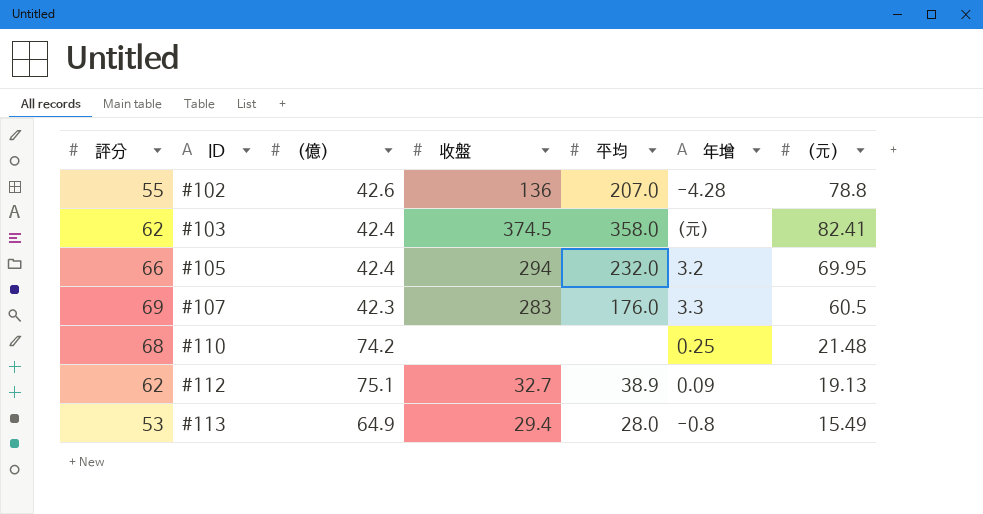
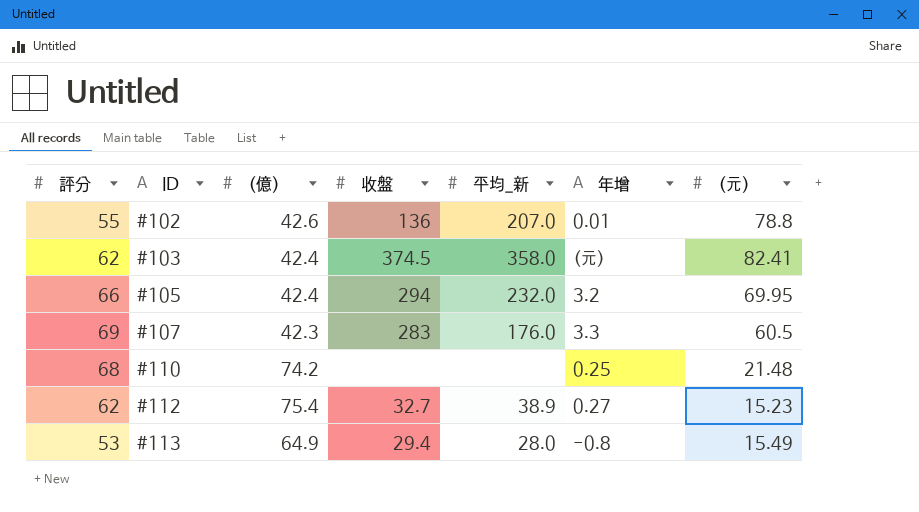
column name: 平均 -> 平均_新
#102 | 年增: -4.28 -> 0.01
#112 | (億): 75.1 -> 75.4
#112 | 年增: 0.09 -> 0.27
#112 | (元): 19.13 -> 15.23

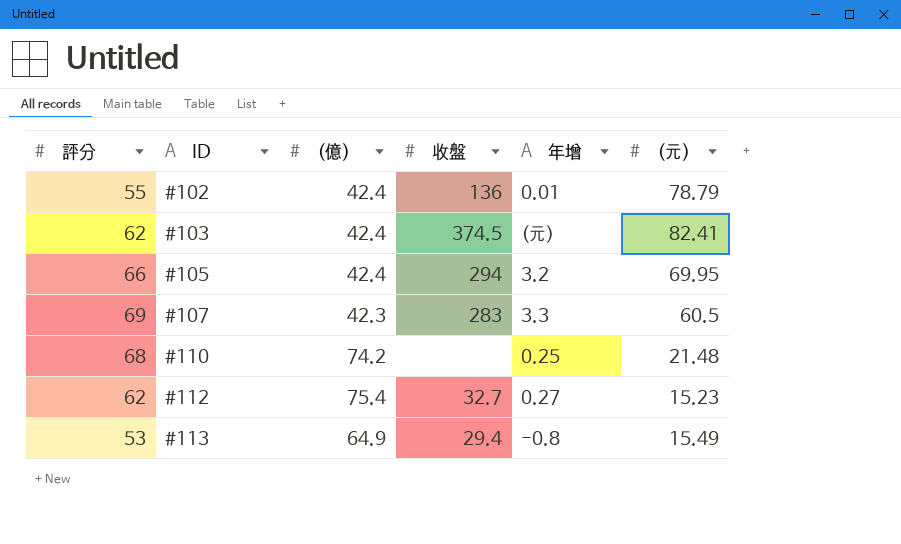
column 平均_新 | position: 5 -> none
#102 | (億): 42.6 -> 42.4
#102 | (元): 78.8 -> 78.79

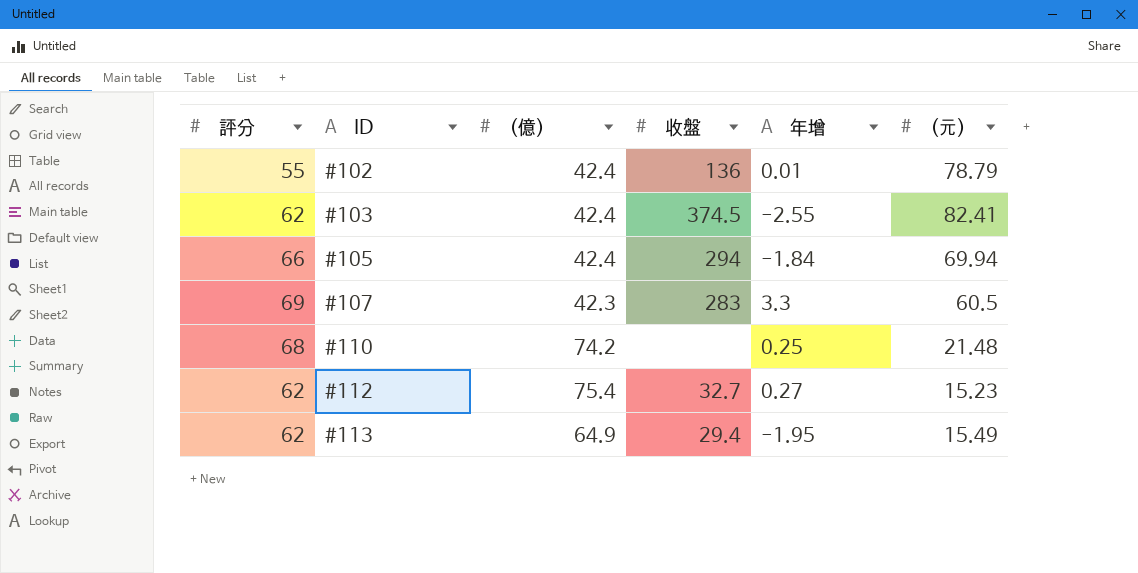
#103 | 年增: (元) -> -2.55
#105 | 年增: 3.2 -> -1.84
#105 | (元): 69.95 -> 69.94
#113 | 評分: 53 -> 62
#113 | 年增: -0.8 -> -1.95

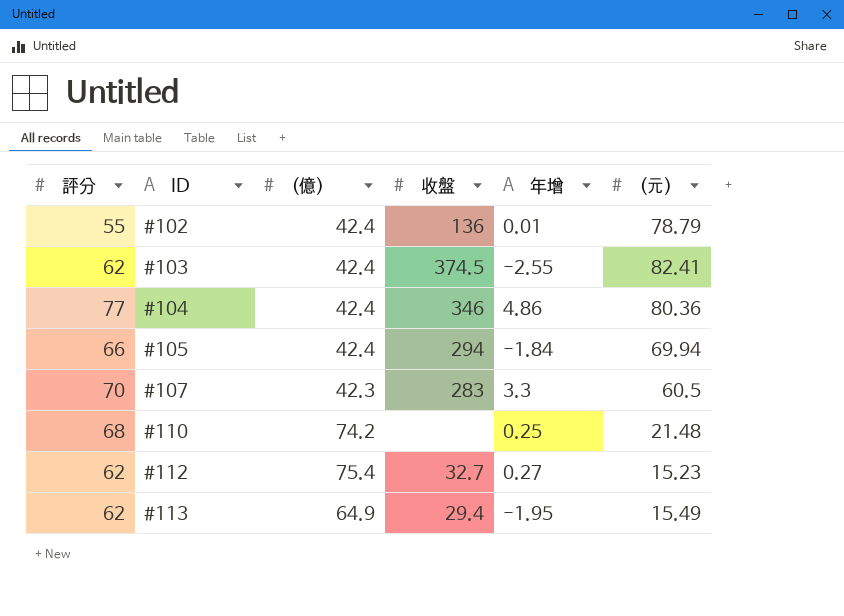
row #104: none -> 77 | 42.4 | 346 | 4.86 | 80.36
#107 | 評分: 69 -> 70

